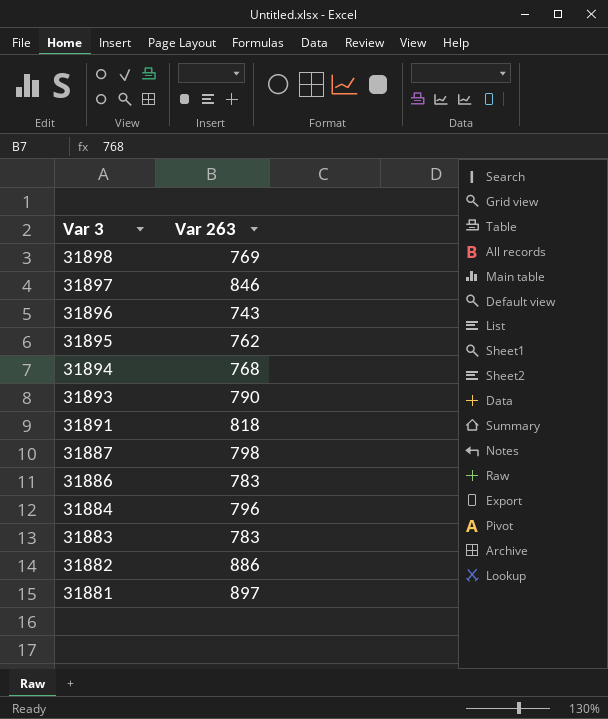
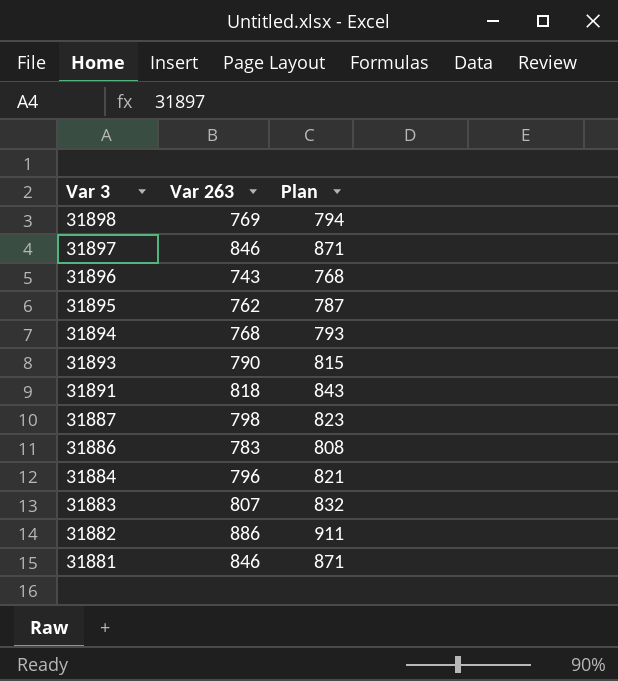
column Plan | formula: none -> [Var 263] + 25
31883 | Var 263: 783 -> 807
31881 | Var 263: 897 -> 846

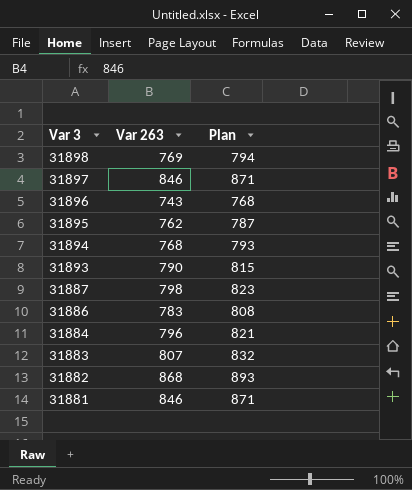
row 31891: 818 | 843 -> none
31882 | Var 263: 886 -> 868
31882 | Plan: 911 -> 893

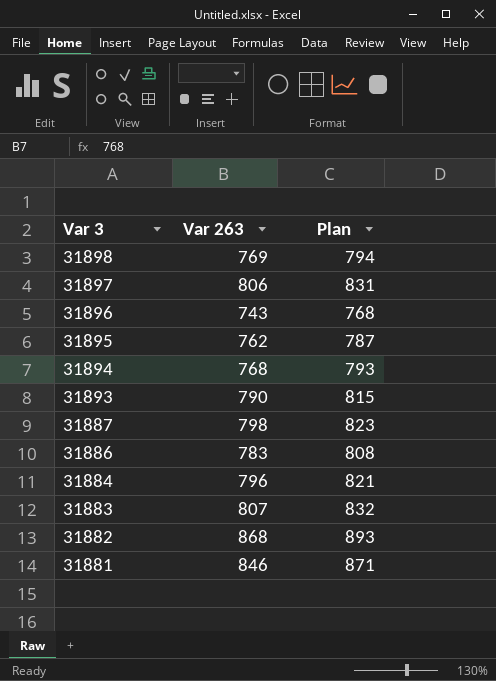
31897 | Var 263: 846 -> 806
31897 | Plan: 871 -> 831

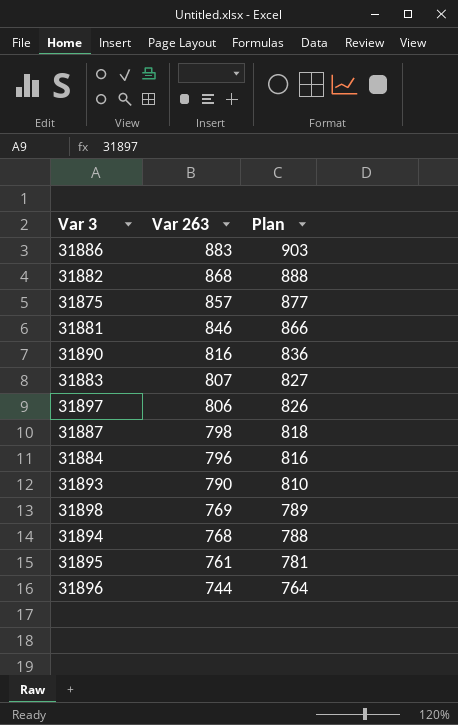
row order: Var 3 descending -> Var 263 descending
column Plan | formula: [Var 263] + 25 -> [Var 263] + 20
31886 | Var 263: 783 -> 883
row 31875: none -> 857 | 877
row 31890: none -> 816 | 836
31895 | Var 263: 762 -> 761
31896 | Var 263: 743 -> 744

